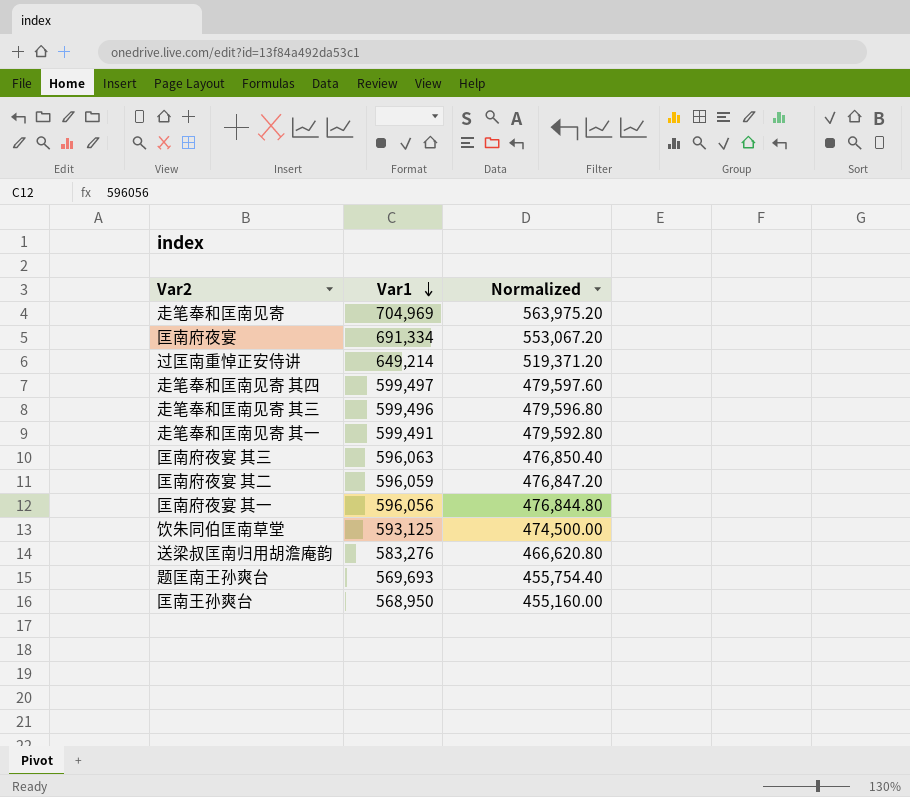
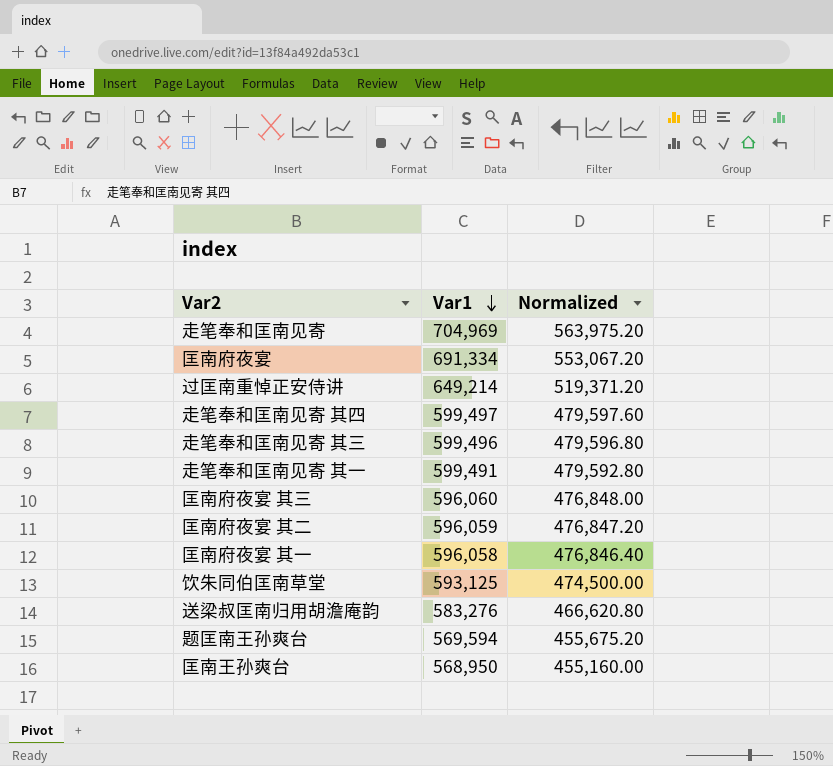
匡南府夜宴 其三 | Var1: 596,063 -> 596,060
匡南府夜宴 其三 | Normalized: 476,850.40 -> 476,848.00
匡南府夜宴 其一 | Var1: 596,056 -> 596,058
匡南府夜宴 其一 | Normalized: 476,844.80 -> 476,846.40
题匡南王孙爽台 | Var1: 569,693 -> 569,594
题匡南王孙爽台 | Normalized: 455,754.40 -> 455,675.20

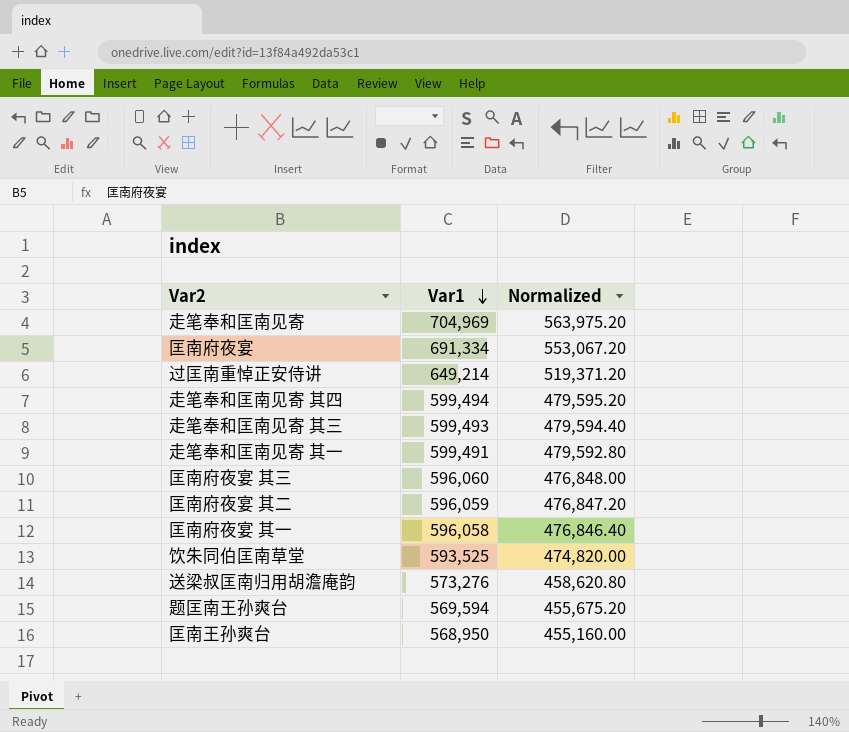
走笔奉和匡南见寄 其四 | Var1: 599,497 -> 599,494
走笔奉和匡南见寄 其四 | Normalized: 479,597.60 -> 479,595.20
走笔奉和匡南见寄 其三 | Var1: 599,496 -> 599,493
走笔奉和匡南见寄 其三 | Normalized: 479,596.80 -> 479,594.40
饮朱同伯匡南草堂 | Var1: 593,125 -> 593,525
饮朱同伯匡南草堂 | Normalized: 474,500.00 -> 474,820.00
送梁叔匡南归用胡澹庵韵 | Var1: 583,276 -> 573,276
送梁叔匡南归用胡澹庵韵 | Normalized: 466,620.80 -> 458,620.80

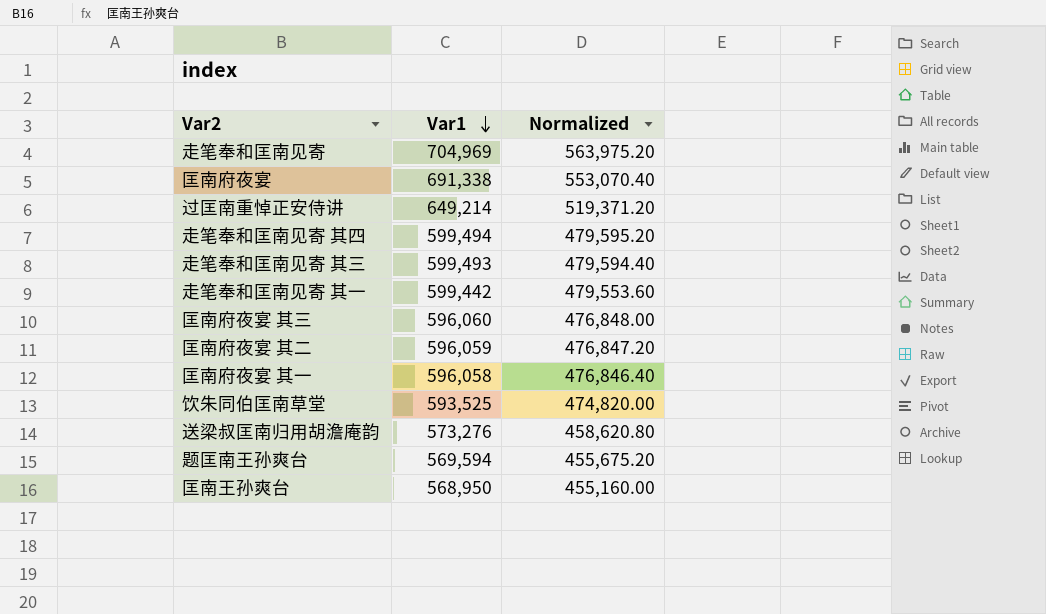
匡南府夜宴 | Var1: 691,334 -> 691,338
匡南府夜宴 | Normalized: 553,067.20 -> 553,070.40
走笔奉和匡南见寄 其一 | Var1: 599,491 -> 599,442
走笔奉和匡南见寄 其一 | Normalized: 479,592.80 -> 479,553.60

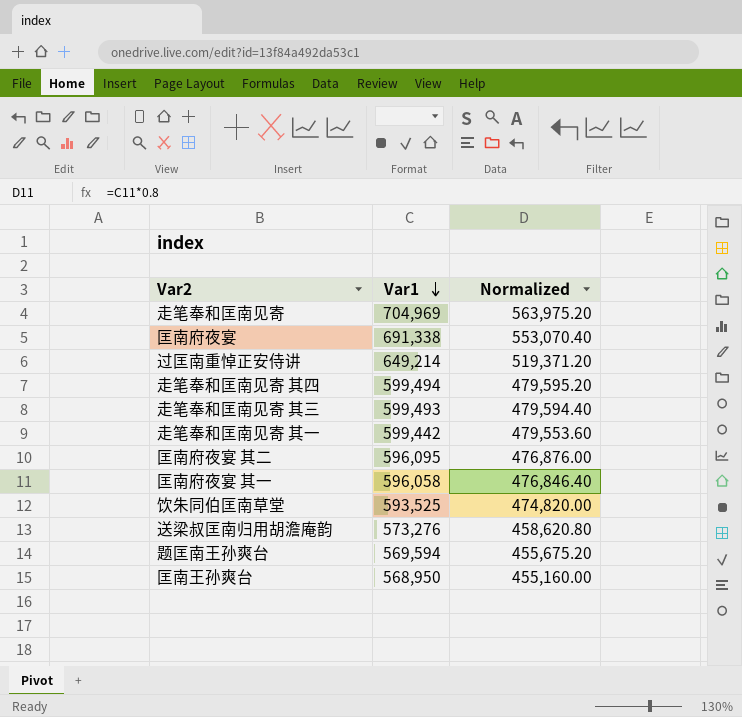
row 匡南府夜宴 其三: 596,060 | 476,848.00 -> none
匡南府夜宴 其二 | Var1: 596,059 -> 596,095
匡南府夜宴 其二 | Normalized: 476,847.20 -> 476,876.00

